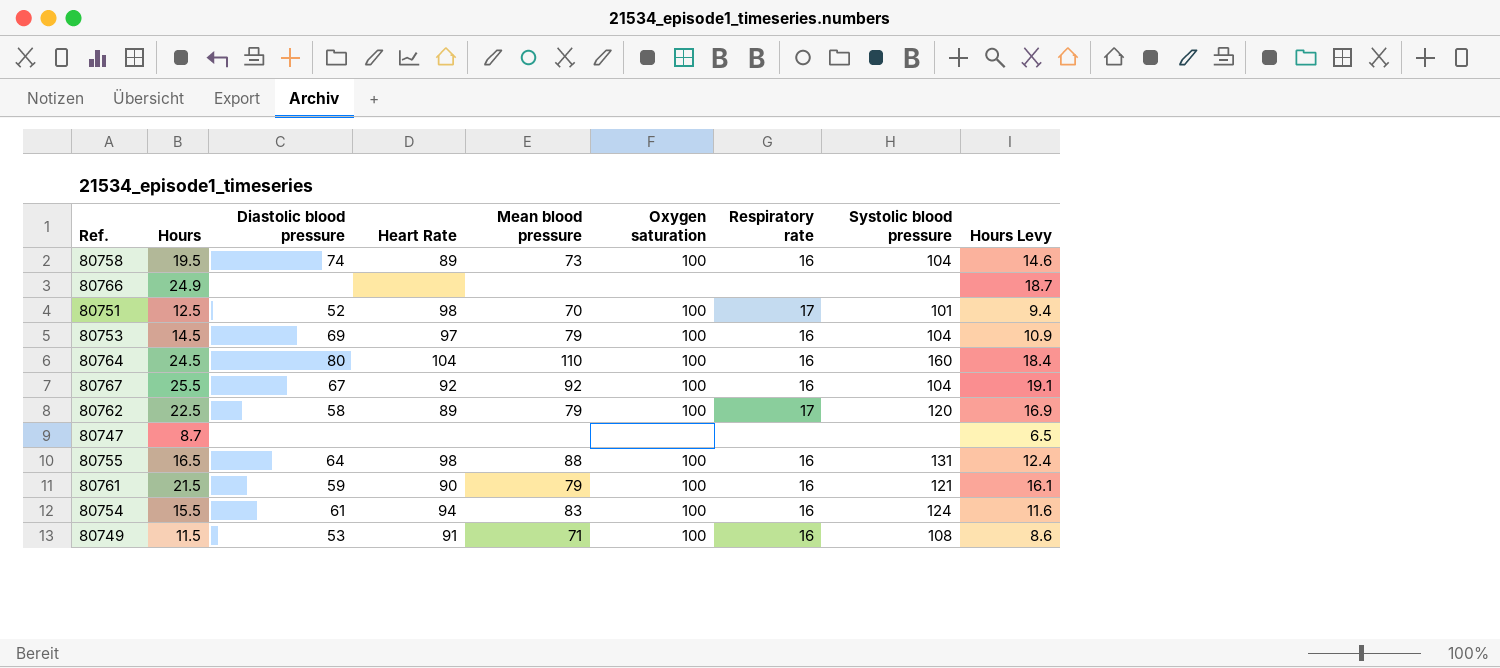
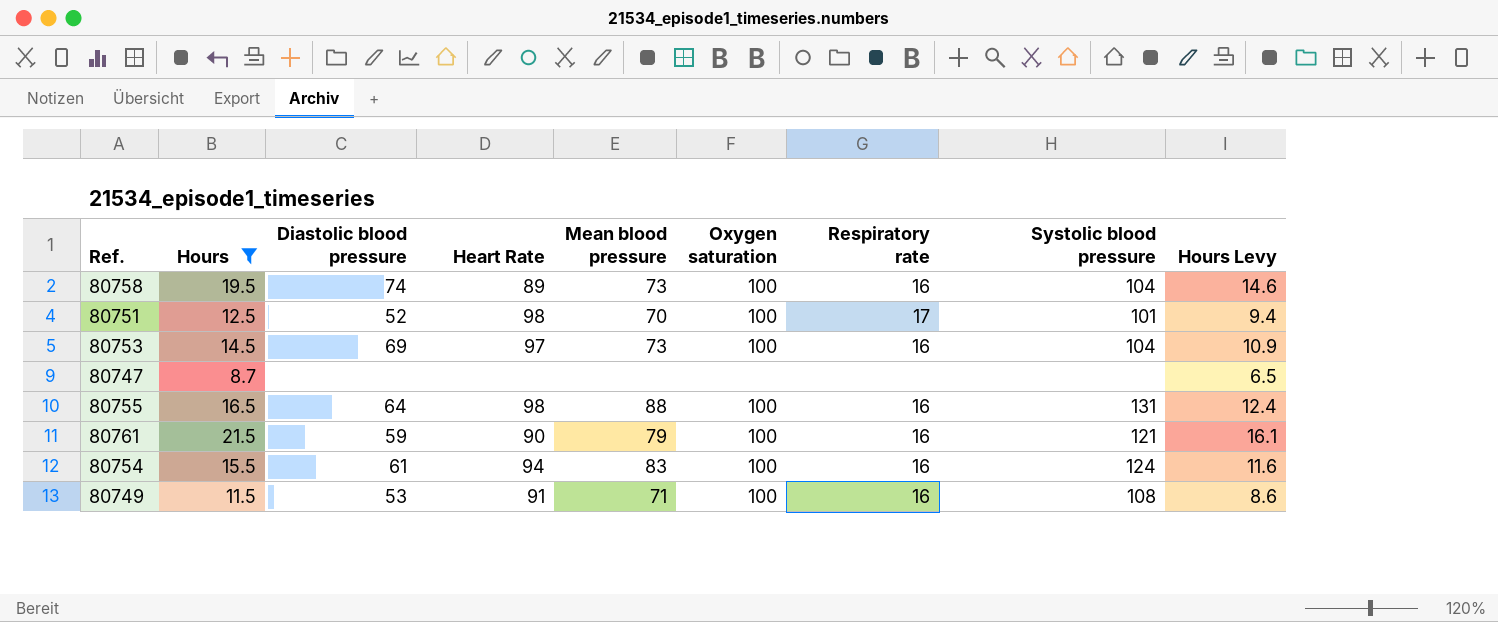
filter: none -> Hours <= 21.5
80753 | Mean blood pressure: 79 -> 73

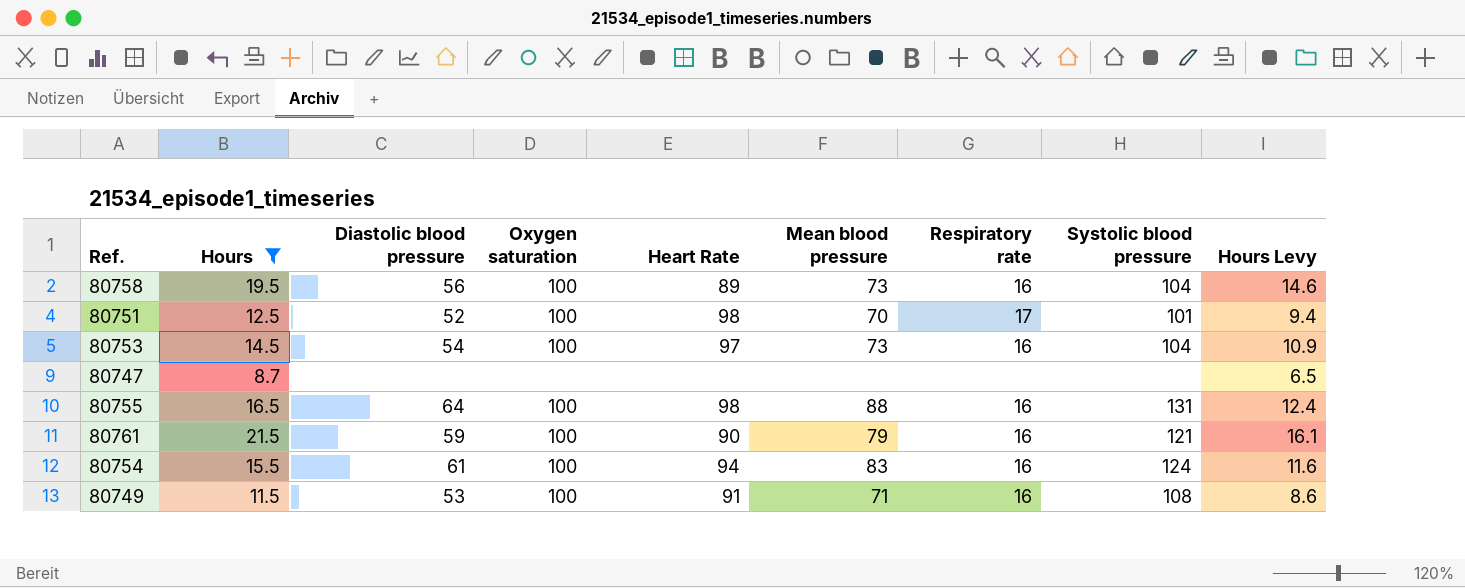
column Oxygen saturation | position: 6 -> 4
80758 | Diastolic blood pressure: 74 -> 56
80753 | Diastolic blood pressure: 69 -> 54

